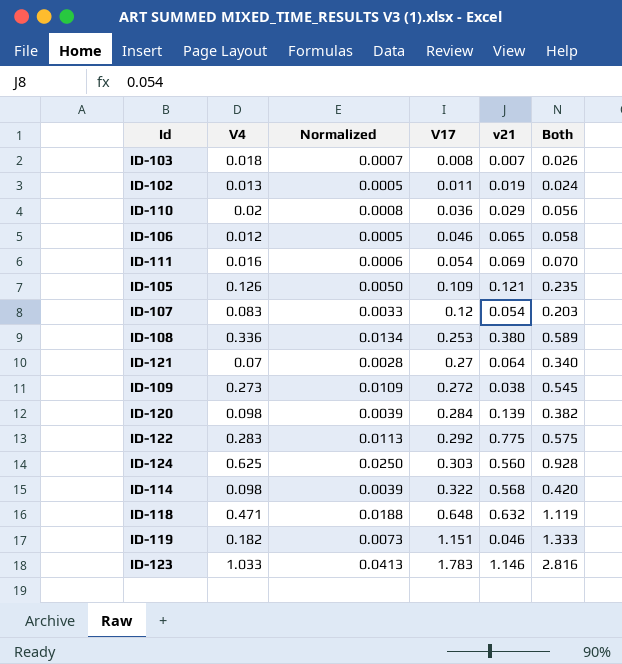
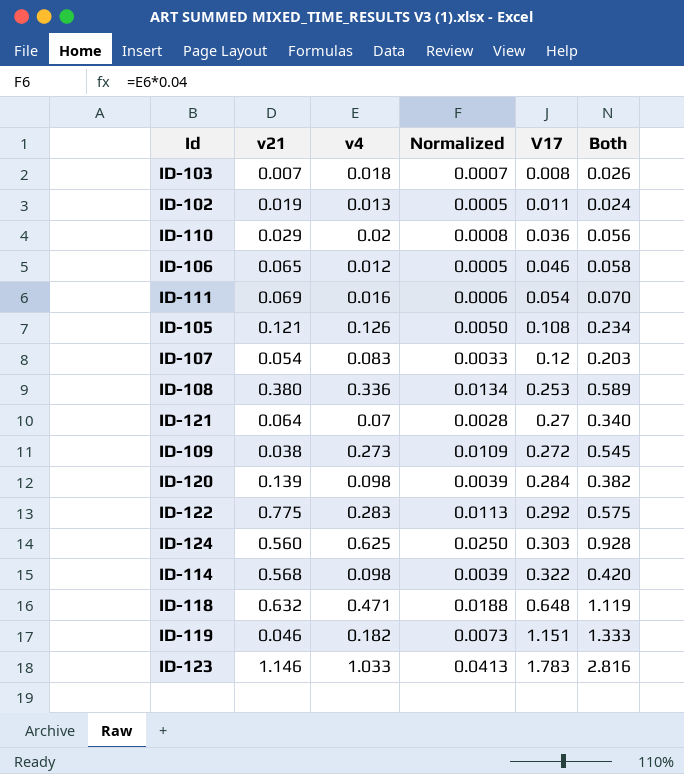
column v21 | position: 5 -> 2
column name: V4 -> v4
ID-105 | V17: 0.109 -> 0.108
ID-105 | Both: 0.235 -> 0.234

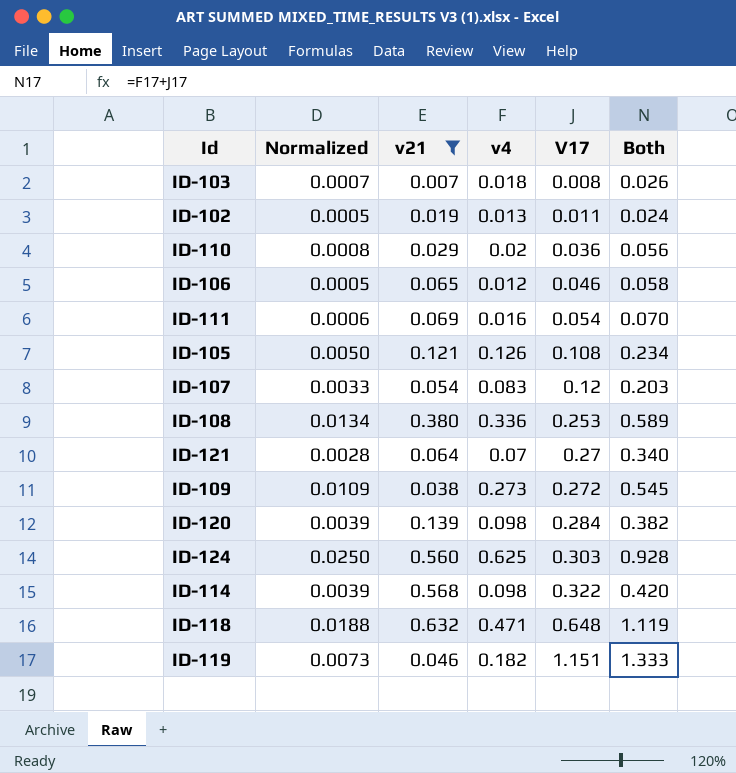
filter: none -> v21 <= 0.632
column Normalized | position: 4 -> 2

